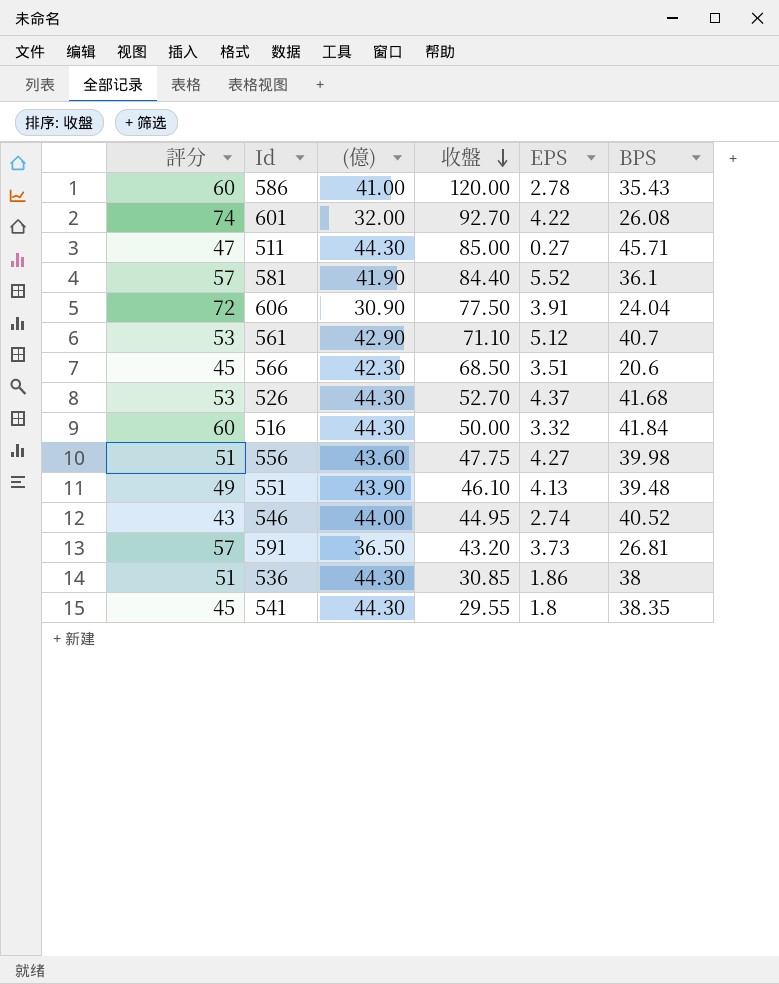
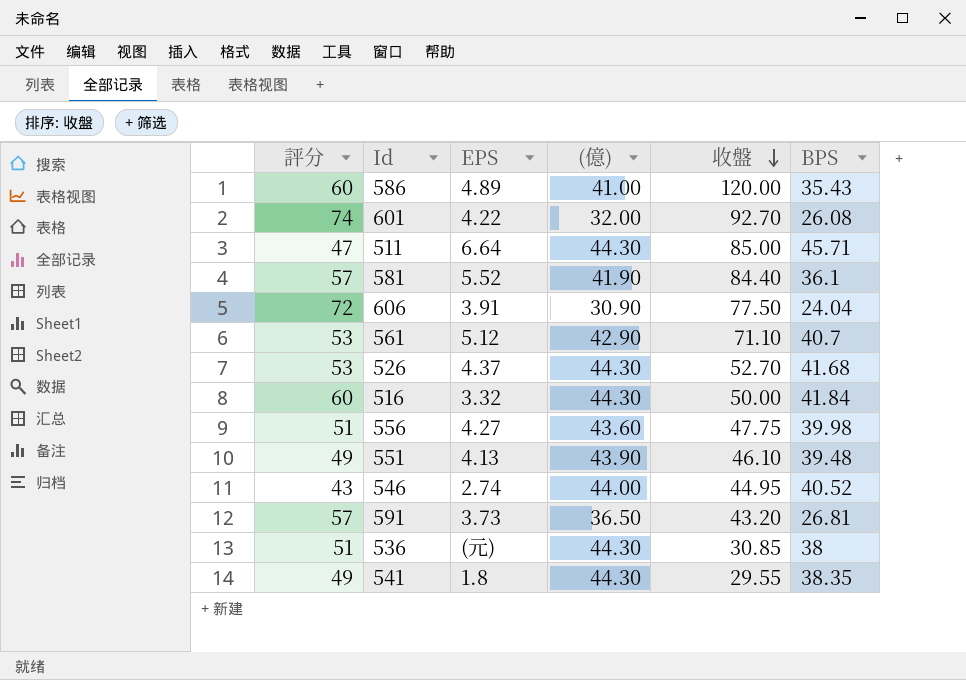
column EPS | position: 5 -> 3
row 566: 45 | 42.30 | 68.50 | 3.51 | 20.6 -> none
586 | EPS: 2.78 -> 4.89
511 | EPS: 0.27 -> 6.64
536 | EPS: 1.86 -> (元)
541 | 評分: 45 -> 49

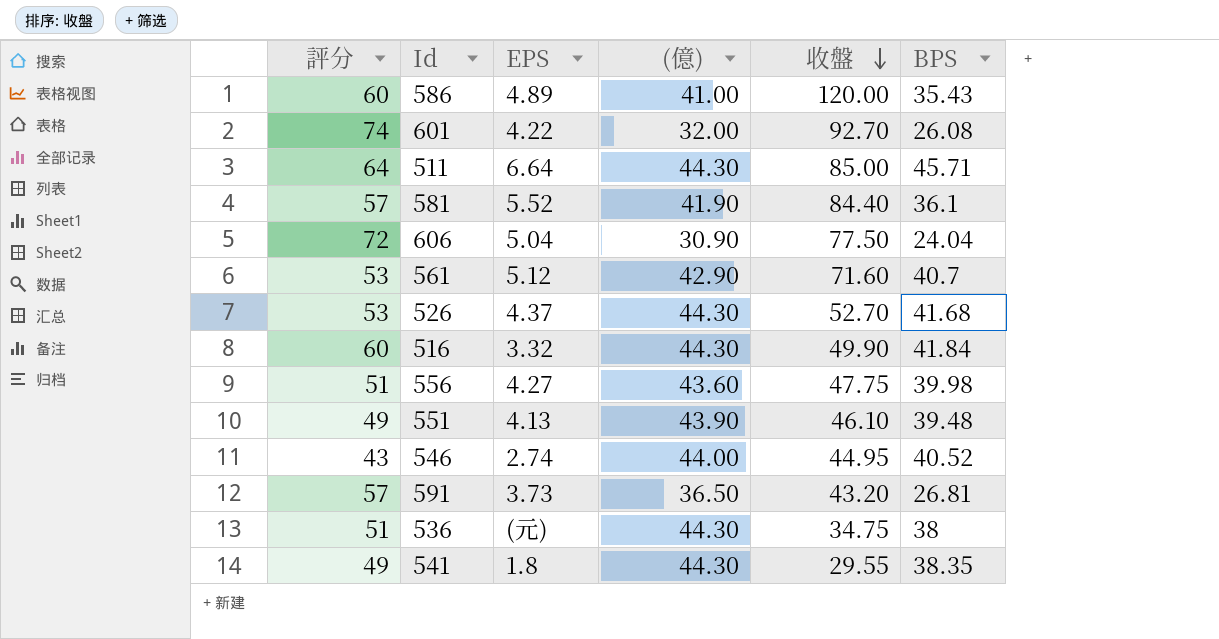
511 | 評分: 47 -> 64
606 | EPS: 3.91 -> 5.04
561 | 收盤: 71.10 -> 71.60
516 | 收盤: 50.00 -> 49.90
536 | 收盤: 30.85 -> 34.75

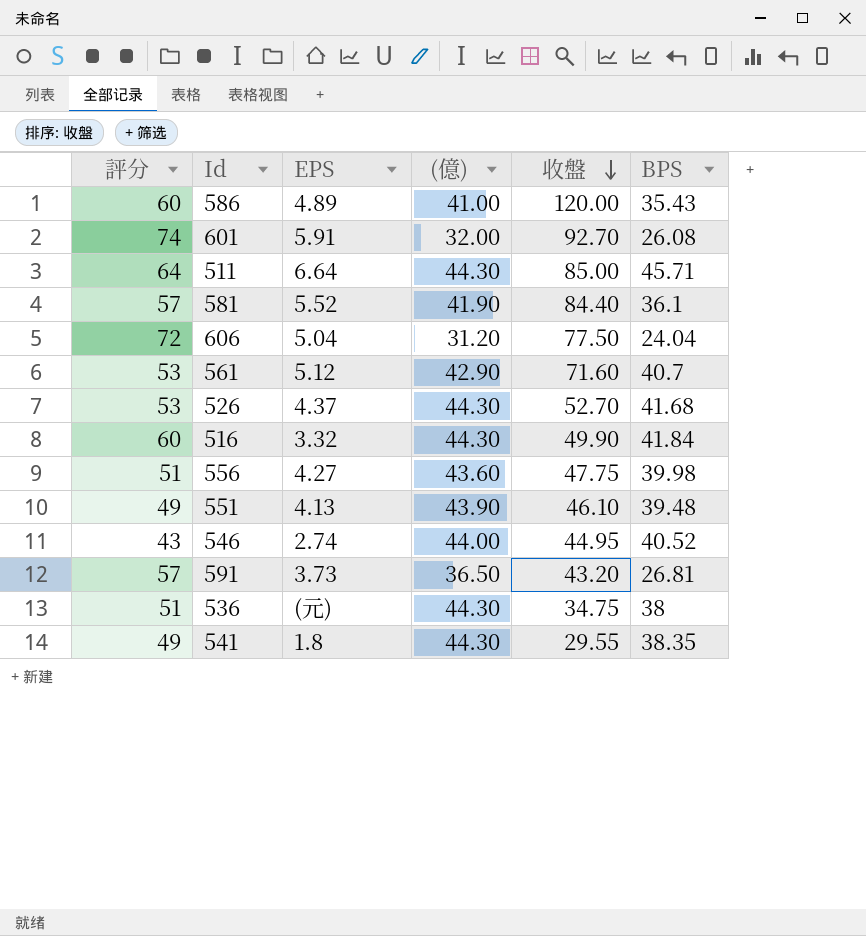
601 | EPS: 4.22 -> 5.91
606 | (億): 30.90 -> 31.20

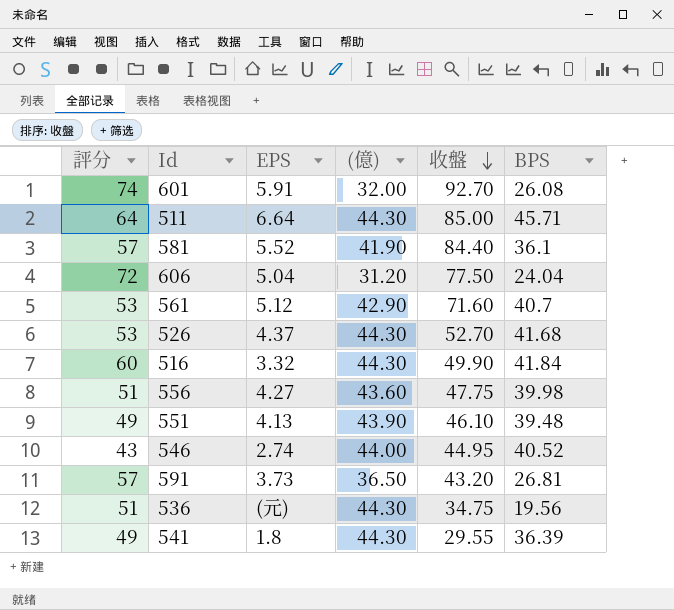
row 586: 60 | 4.89 | 41.00 | 120.00 | 35.43 -> none
536 | BPS: 38 -> 19.56
541 | BPS: 38.35 -> 36.39

